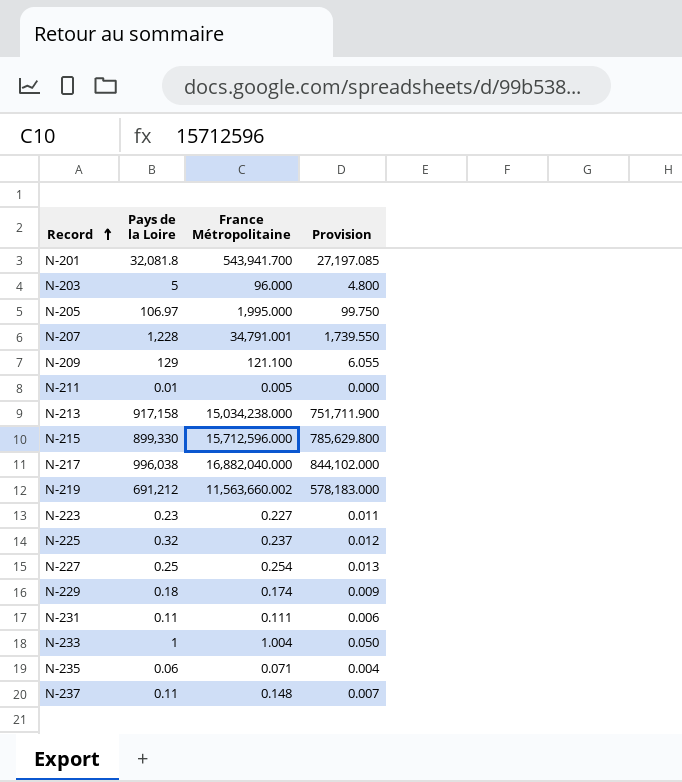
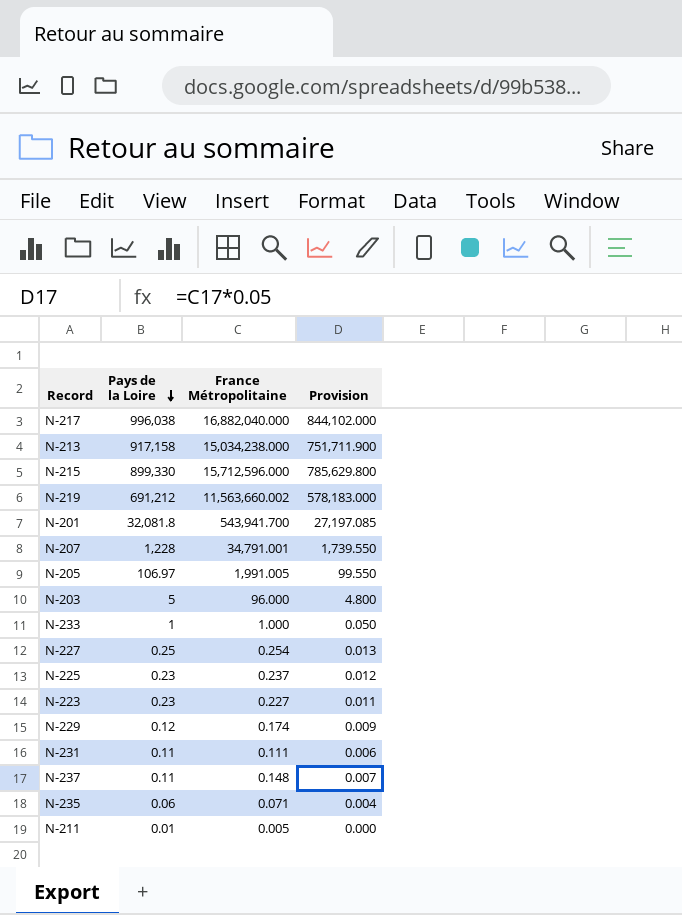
row order: Record ascending -> Pays de la Loire descending
row N-209: 129 | 121.100 | 6.055 -> none
N-205 | France Métropolitaine: 1,995.000 -> 1,991.005
N-205 | Provision: 99.750 -> 99.550
N-233 | France Métropolitaine: 1.004 -> 1.000
N-225 | Pays de la Loire: 0.32 -> 0.23
N-229 | Pays de la Loire: 0.18 -> 0.12

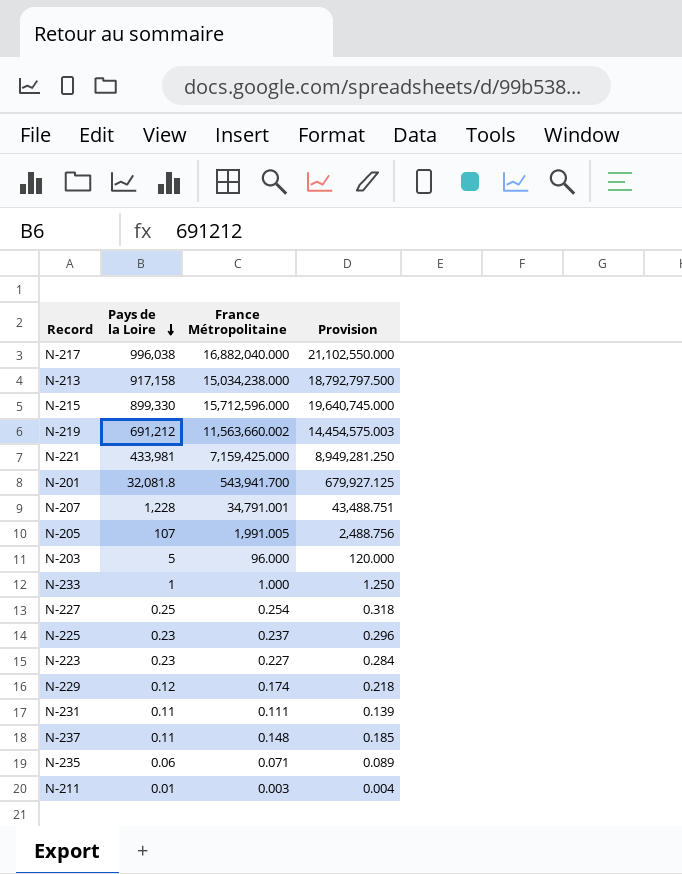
column Provision | formula: [France Métropolitaine] * 0.05 -> [France Métropolitaine] * 1.25
row N-221: none -> 433,981 | 7,159,425.000 | 8,949,281.250
N-205 | Pays de la Loire: 106.97 -> 107
N-211 | France Métropolitaine: 0.005 -> 0.003

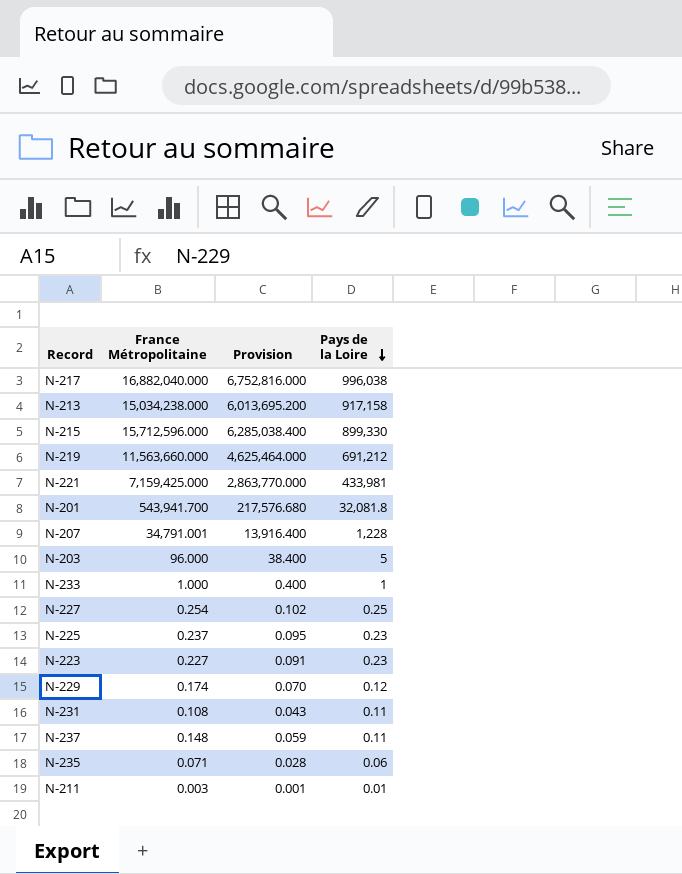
column Provision | formula: [France Métropolitaine] * 1.25 -> [France Métropolitaine] * 0.4
column Pays de la Loire | position: 2 -> 4
row N-205: 107 | 1,991.005 | 2,488.756 -> none
N-219 | France Métropolitaine: 11,563,660.002 -> 11,563,660.000
N-231 | France Métropolitaine: 0.111 -> 0.108

